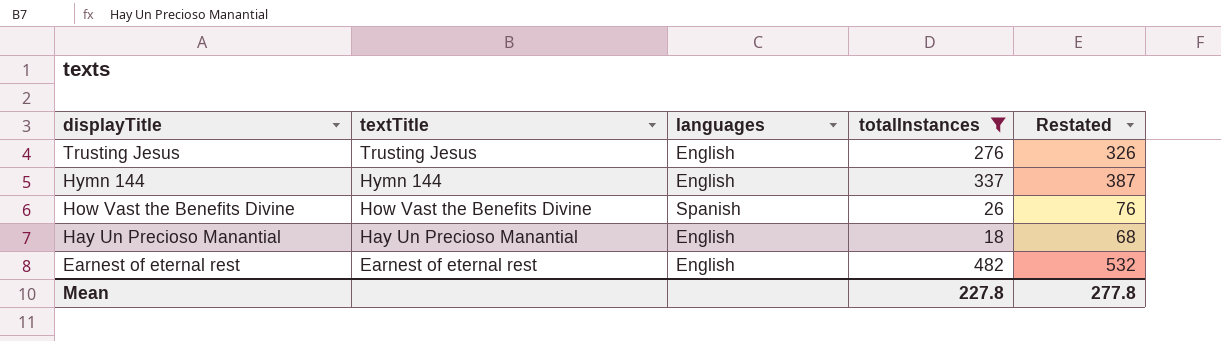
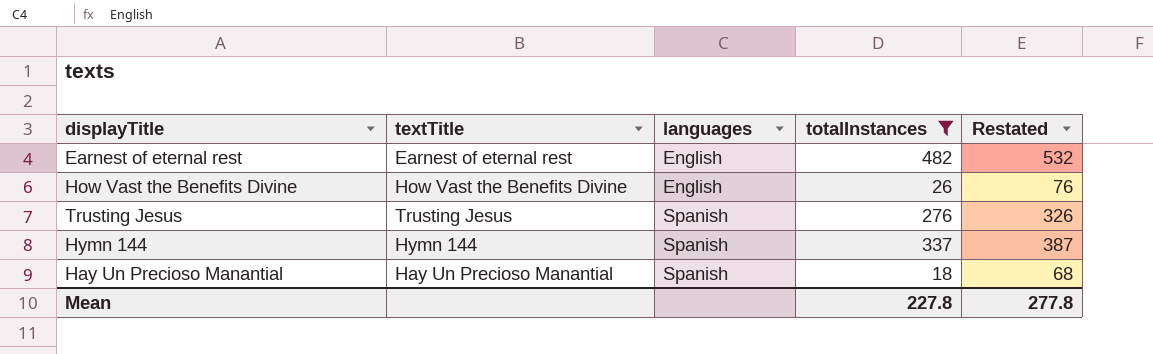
row order: displayTitle descending -> languages ascending
How Vast the Benefits Divine | languages: Spanish -> English
Trusting Jesus | languages: English -> Spanish
Hymn 144 | languages: English -> Spanish
Hay Un Precioso Manantial | languages: English -> Spanish

